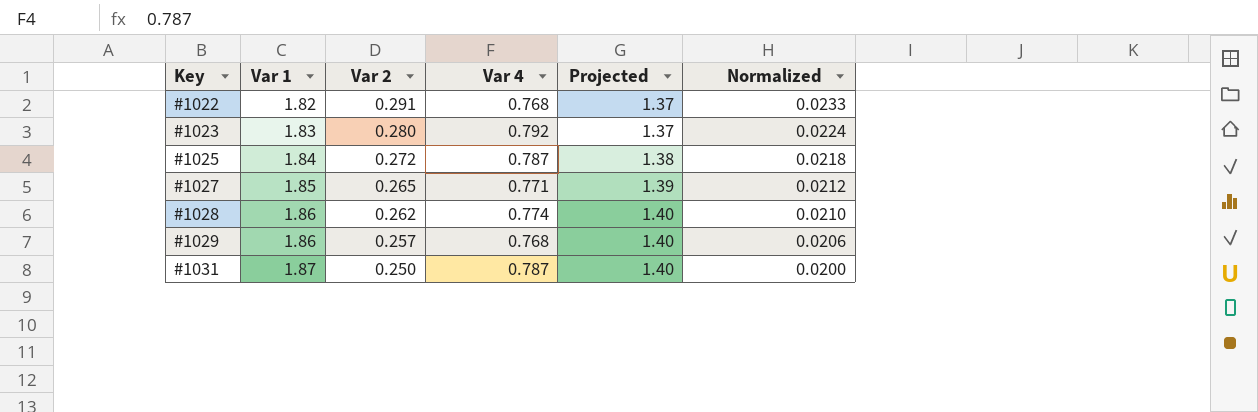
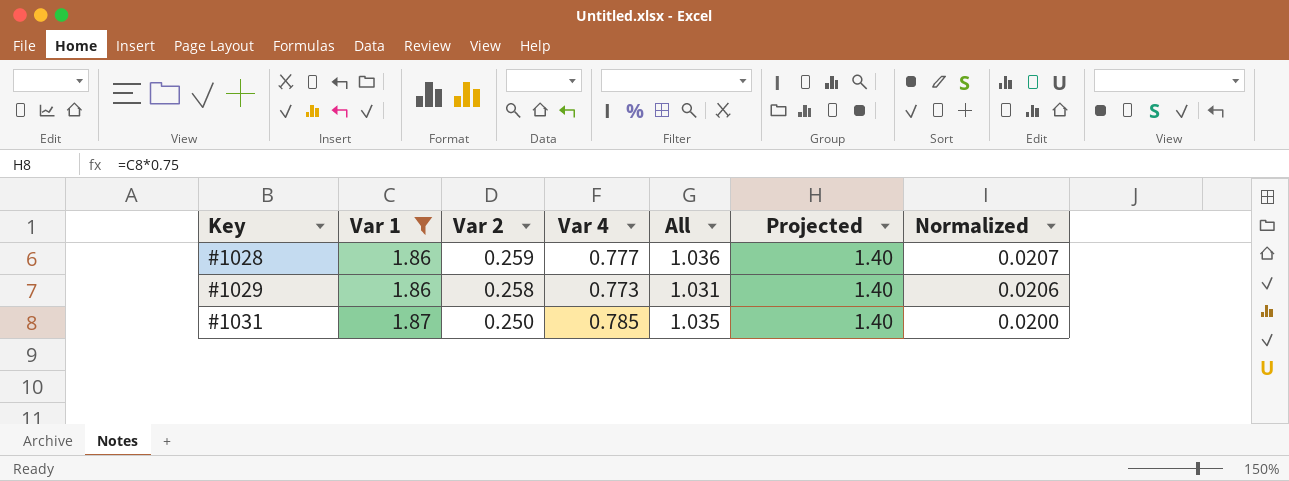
filter: none -> Var 1 >= 1.86
column All | formula: none -> [Var 2] + [Var 4]
#1028 | Var 2: 0.262 -> 0.259
#1028 | Var 4: 0.774 -> 0.777
#1028 | Normalized: 0.0210 -> 0.0207
#1029 | Var 2: 0.257 -> 0.258
#1029 | Var 4: 0.768 -> 0.773
#1031 | Var 4: 0.787 -> 0.785

